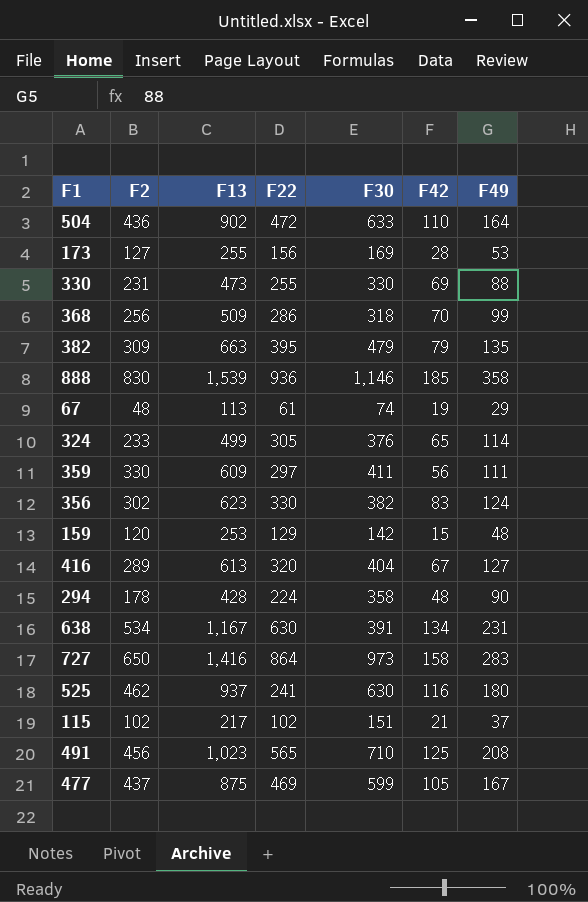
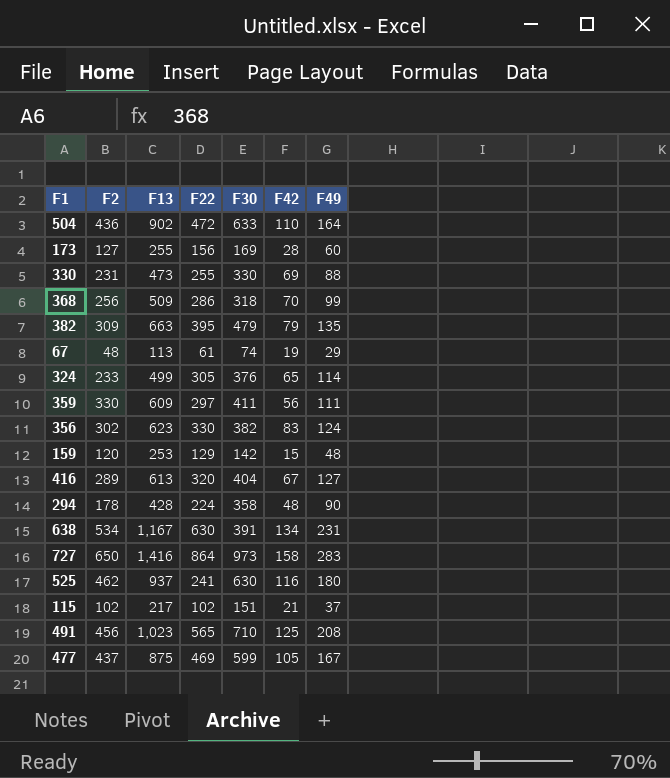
row 888: 830 | 1,539 | 936 | 1,146 | 185 | 358 -> none
173 | F49: 53 -> 60

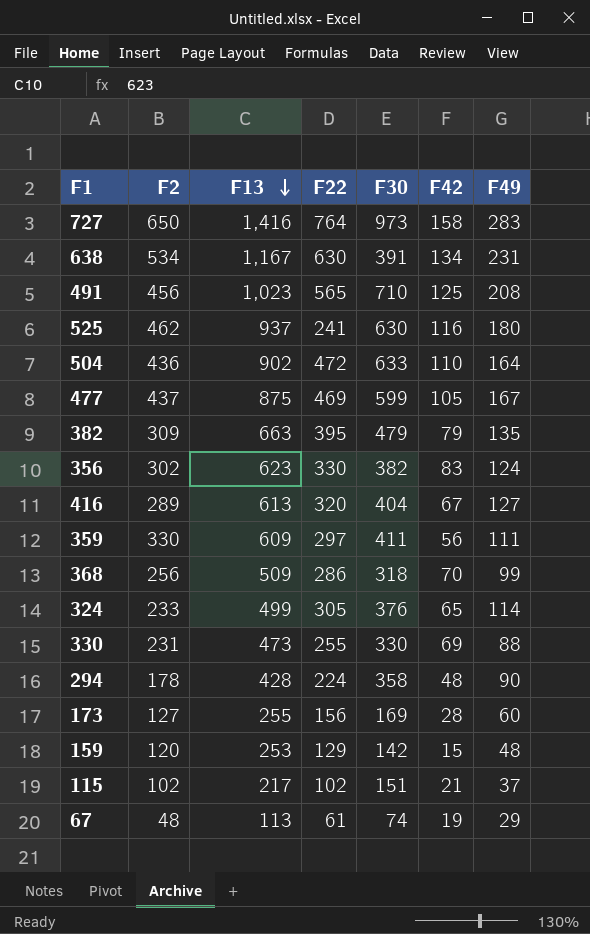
row order: none -> F13 descending
727 | F22: 864 -> 764

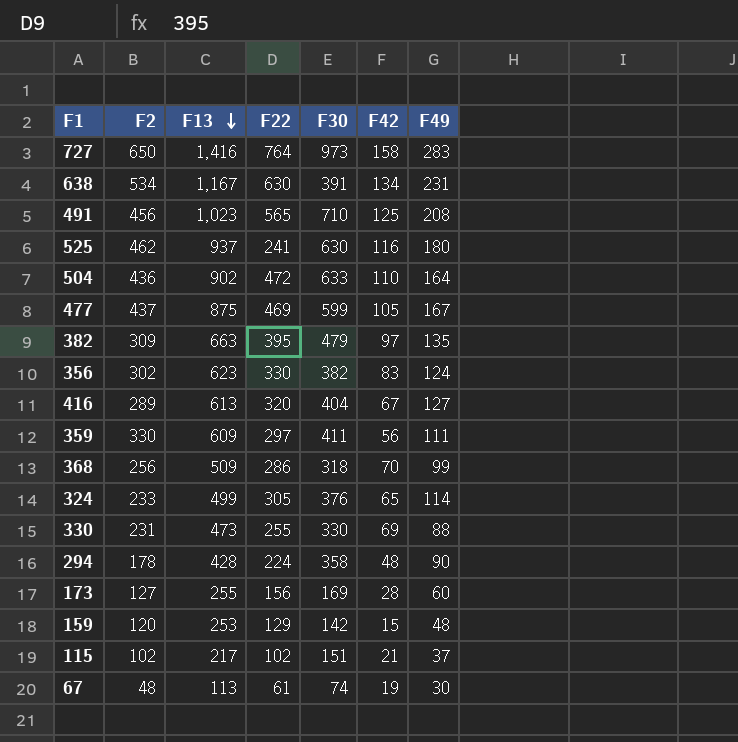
382 | F42: 79 -> 97
67 | F49: 29 -> 30

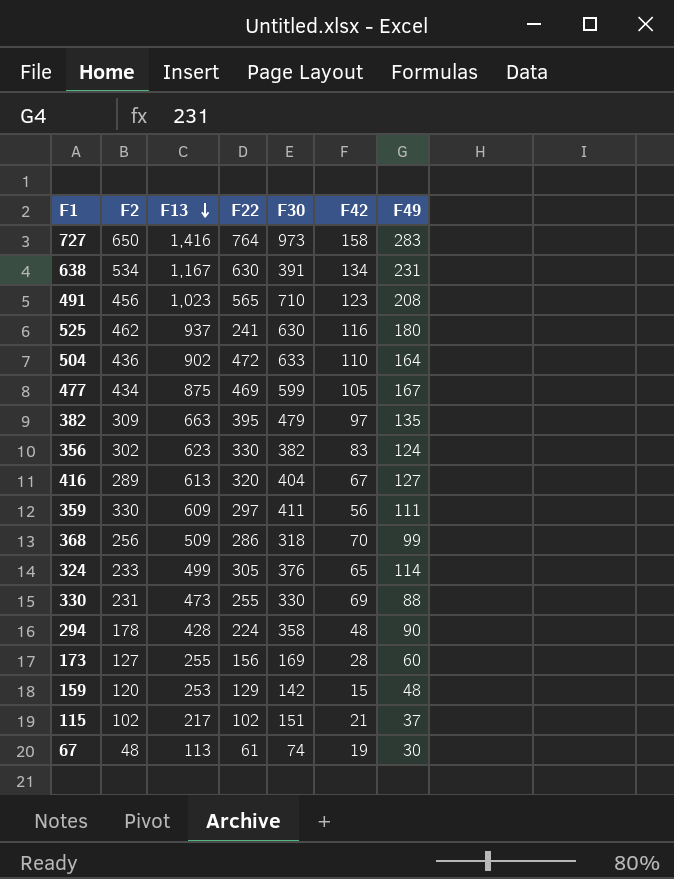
491 | F42: 125 -> 123
477 | F2: 437 -> 434

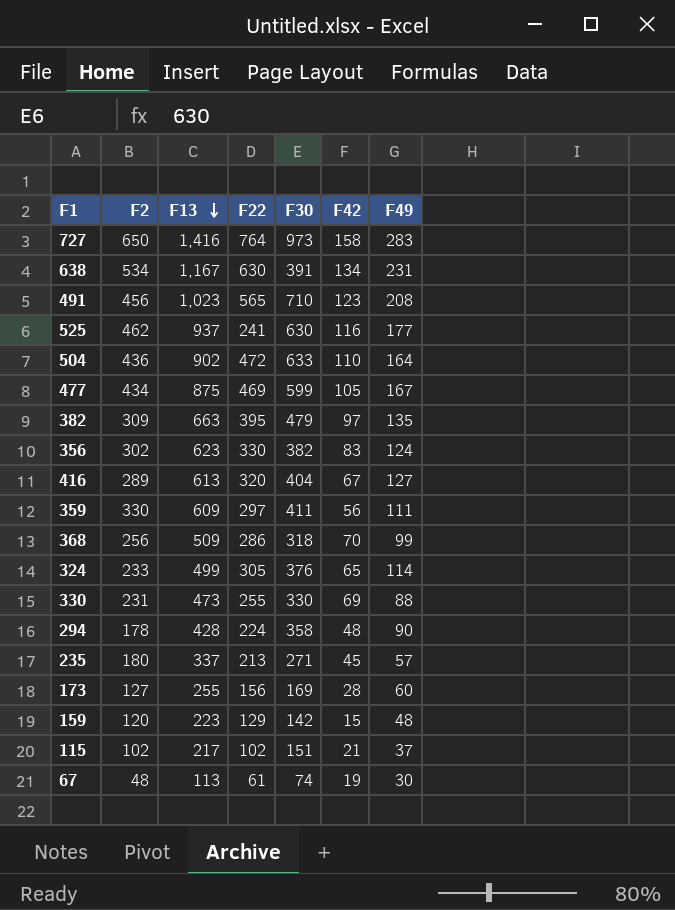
525 | F49: 180 -> 177
row 235: none -> 180 | 337 | 213 | 271 | 45 | 57
159 | F13: 253 -> 223

